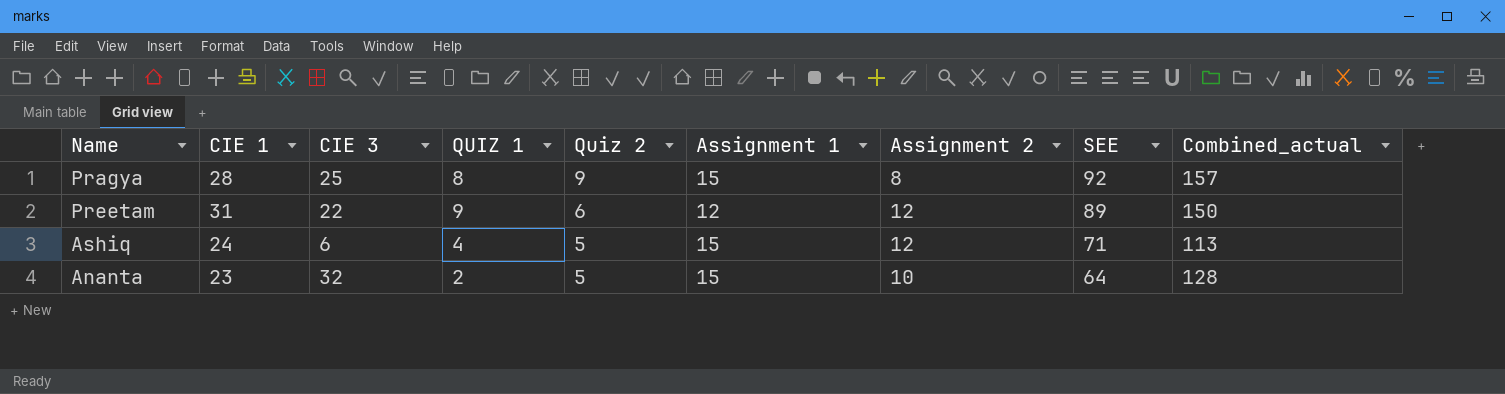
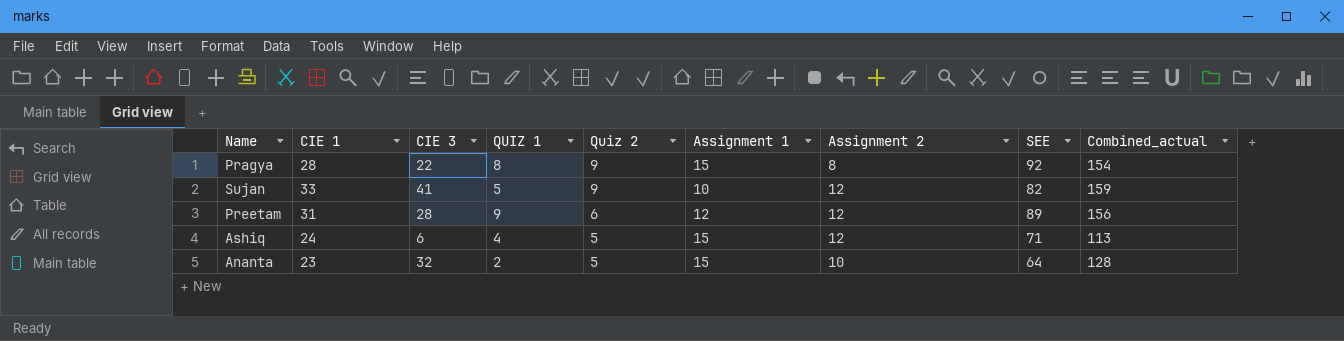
Pragya | CIE 3: 25 -> 22
Pragya | Combined_actual: 157 -> 154
row Sujan: none -> 33 | 41 | 5 | 9 | 10 | 12 | 82 | 159
Preetam | CIE 3: 22 -> 28
Preetam | Combined_actual: 150 -> 156

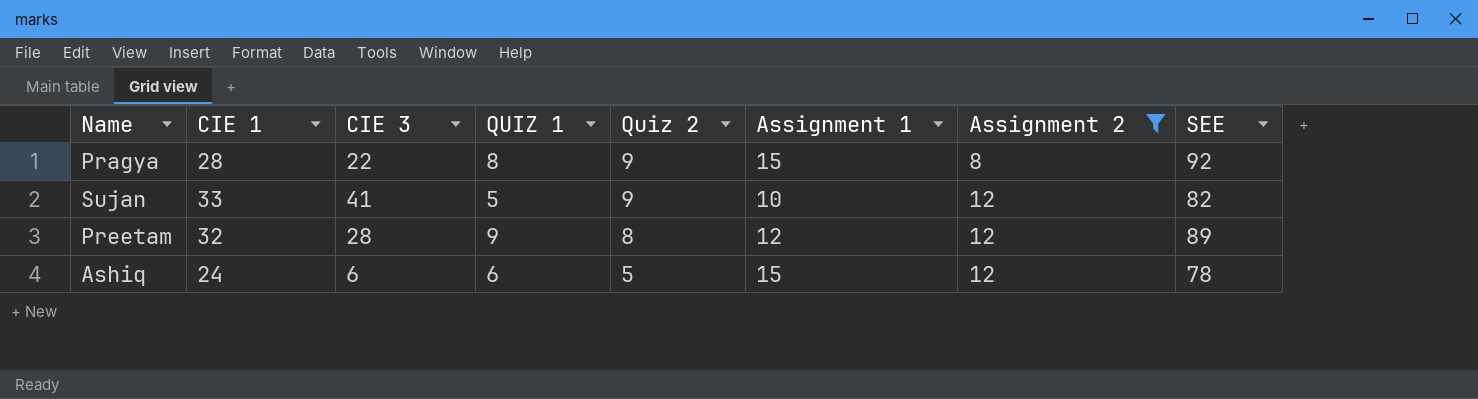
filter: none -> Assignment 2 != 10
column Combined_actual | formula: [CIE 3] + [QUIZ 1] + [Quiz 2] + [Assignment 1] + [Assignment 2] + [SEE] -> none
Preetam | CIE 1: 31 -> 32
Preetam | Quiz 2: 6 -> 8
Ashiq | QUIZ 1: 4 -> 6
Ashiq | SEE: 71 -> 78

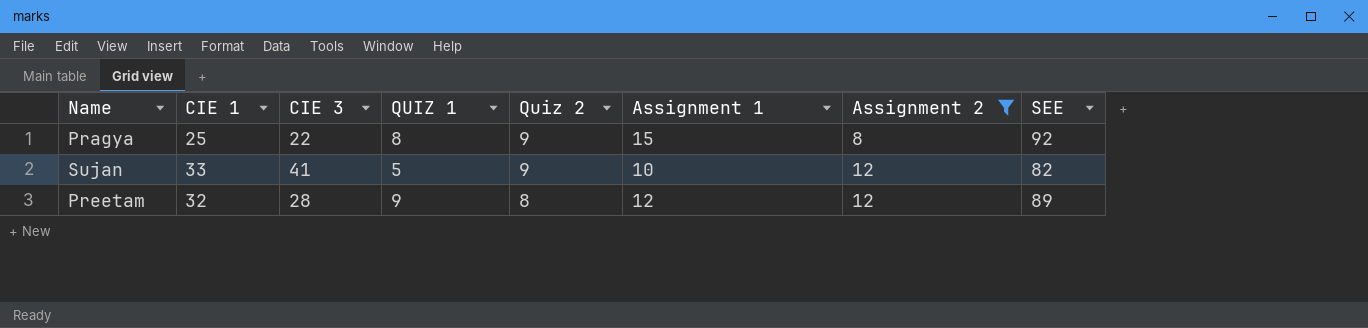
row Ashiq: 24 | 6 | 6 | 5 | 15 | 12 | 78 -> none
Pragya | CIE 1: 28 -> 25

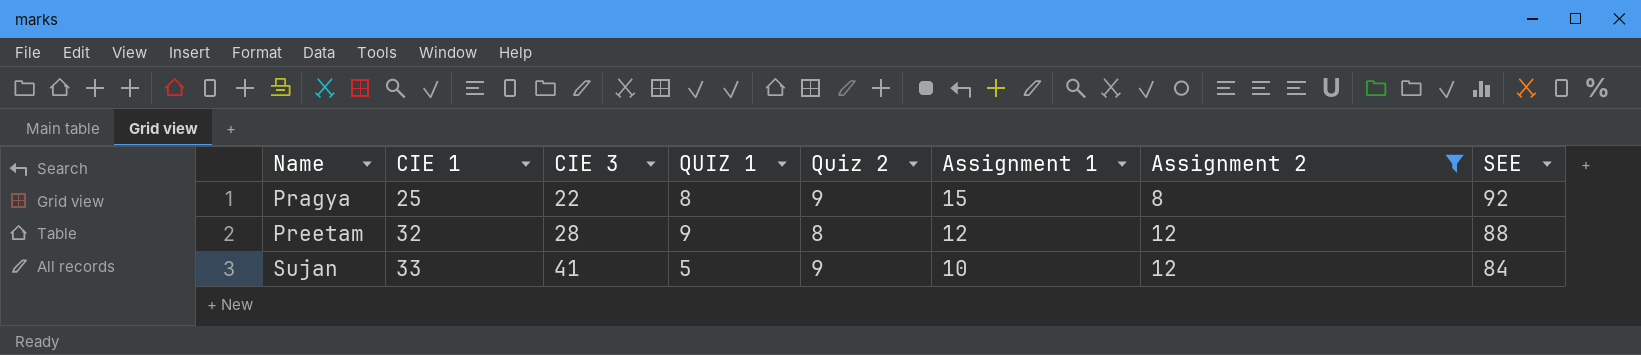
row order: Quiz 2 descending -> Name ascending
Preetam | SEE: 89 -> 88
Sujan | SEE: 82 -> 84

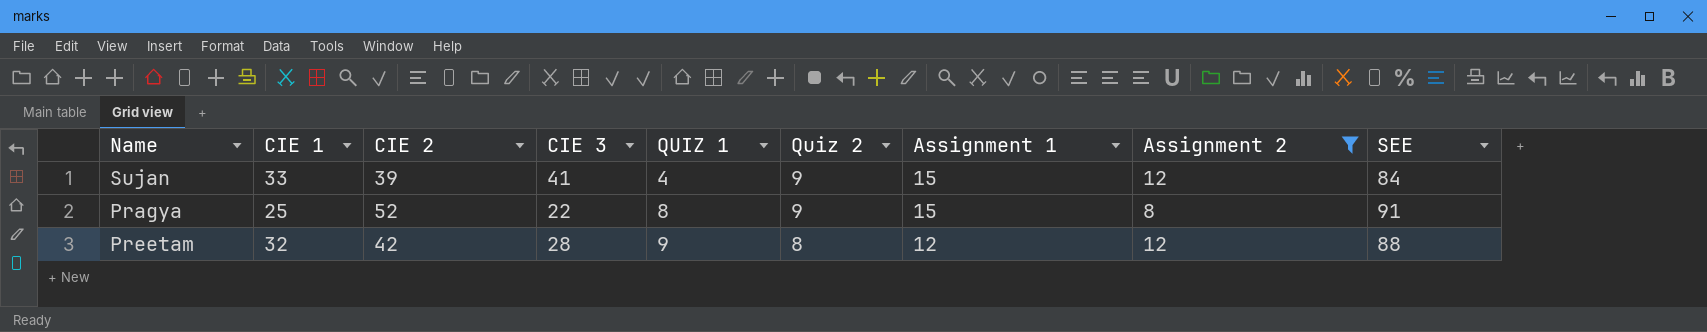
row order: Name ascending -> QUIZ 1 ascending
column CIE 2 | position: none -> 3
Sujan | QUIZ 1: 5 -> 4
Sujan | Assignment 1: 10 -> 15
Pragya | SEE: 92 -> 91

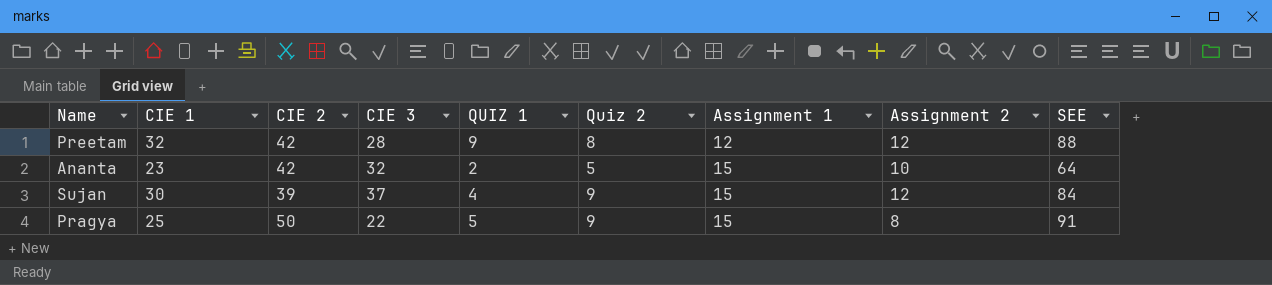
filter: Assignment 2 != 10 -> none
row order: QUIZ 1 ascending -> Assignment 1 ascending
Sujan | CIE 1: 33 -> 30
Sujan | CIE 3: 41 -> 37
Pragya | CIE 2: 52 -> 50
Pragya | QUIZ 1: 8 -> 5

